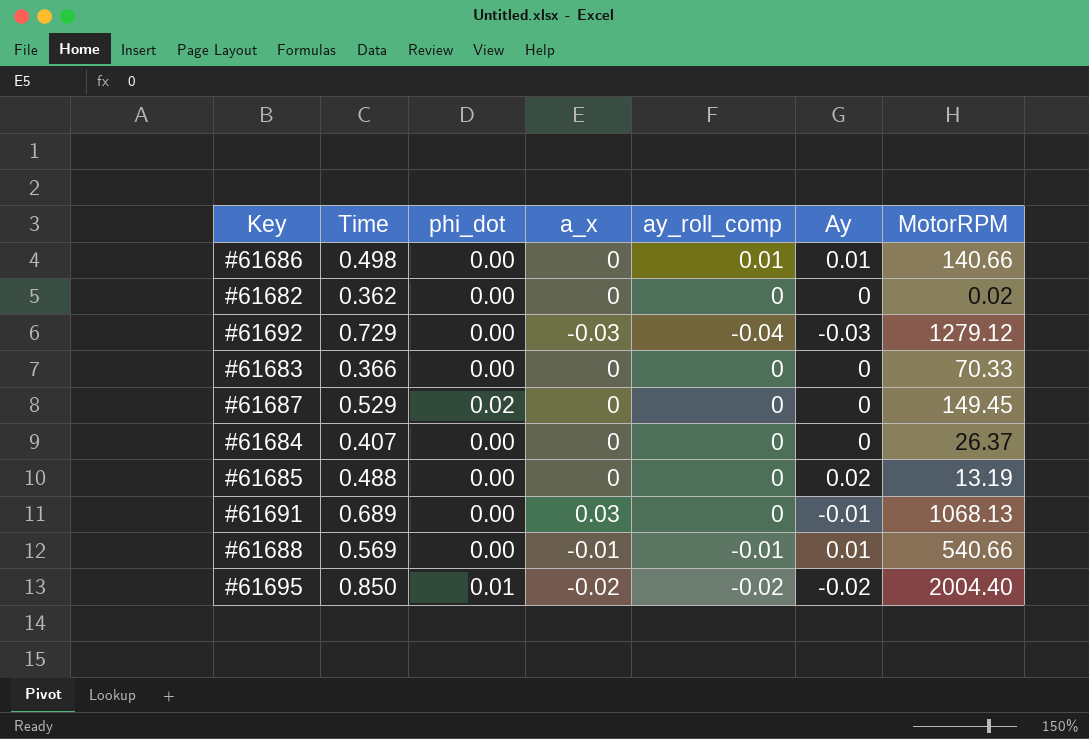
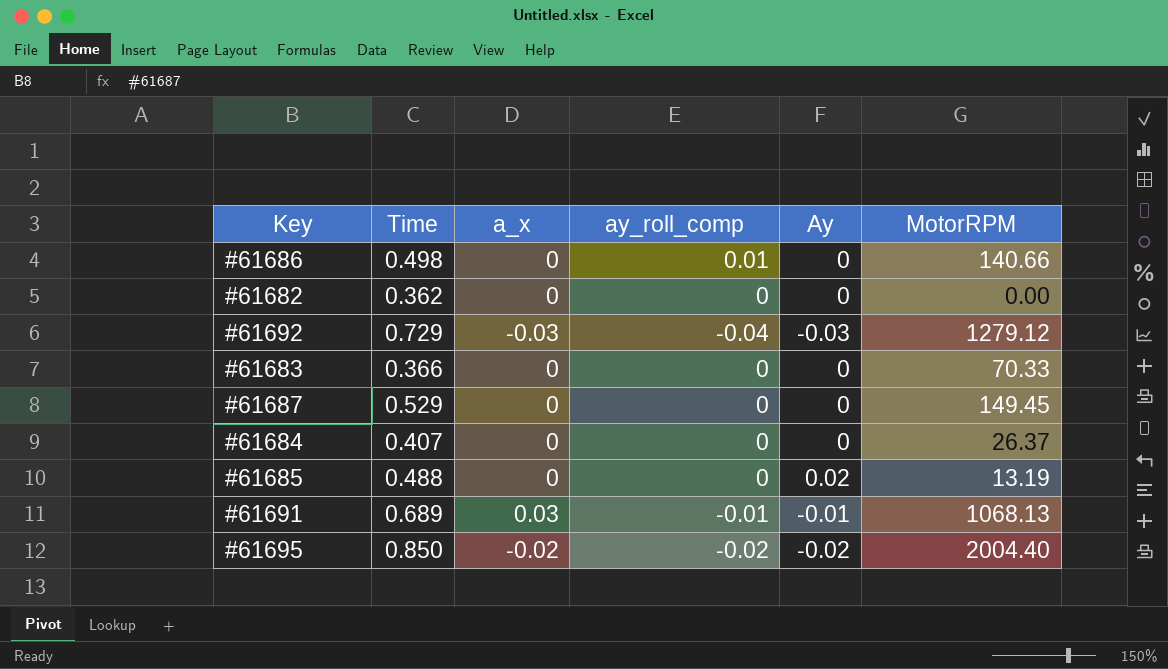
column phi_dot | position: 3 -> none
row #61688: 0.569 | 0.00 | -0.01 | -0.01 | 0.01 | 540.66 -> none
#61686 | Ay: 0.01 -> 0
#61682 | MotorRPM: 0.02 -> 0.00
#61691 | ay_roll_comp: 0 -> -0.01

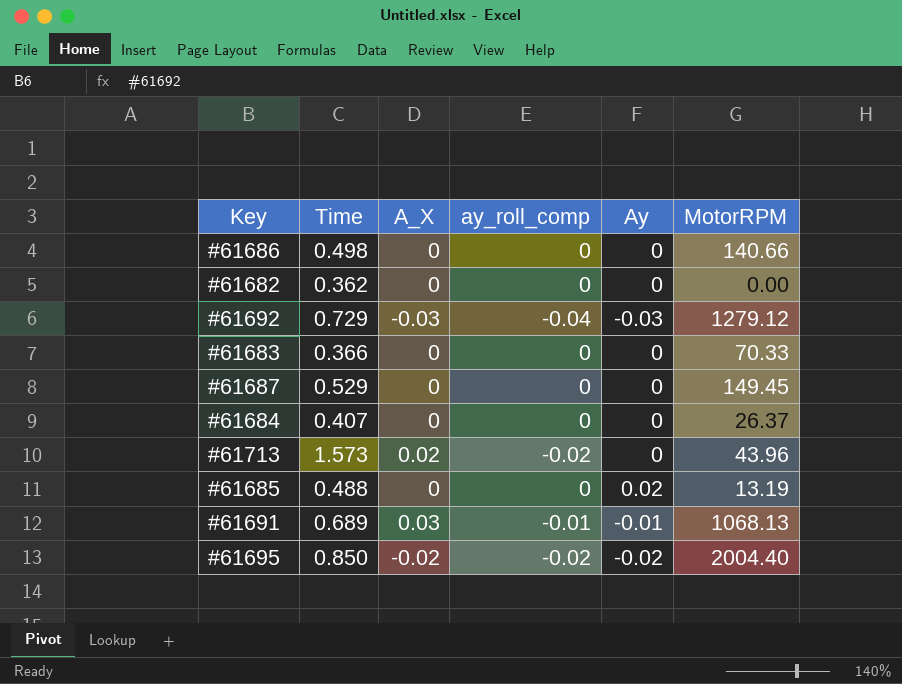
column name: a_x -> A_X
#61686 | ay_roll_comp: 0.01 -> 0
row #61713: none -> 1.573 | 0.02 | -0.02 | 0 | 43.96

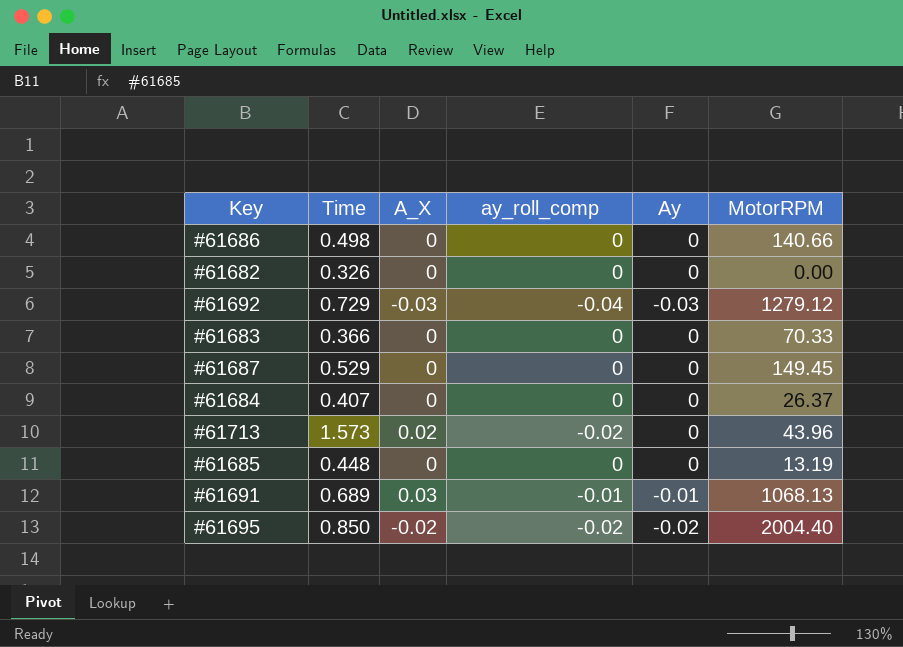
#61682 | Time: 0.362 -> 0.326
#61685 | Time: 0.488 -> 0.448
#61685 | Ay: 0.02 -> 0

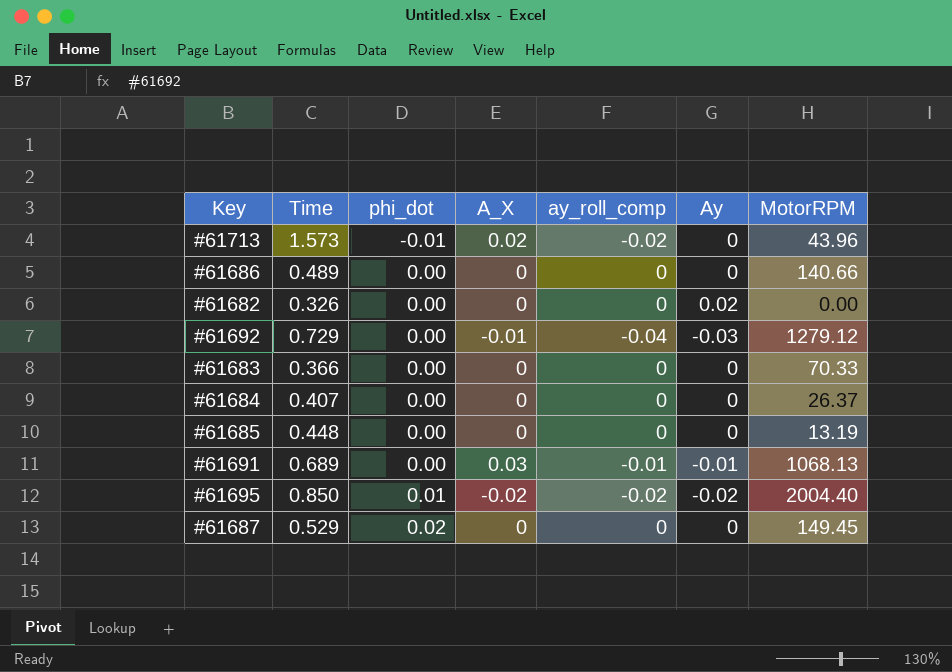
row order: none -> phi_dot ascending
column phi_dot | position: none -> 3
#61686 | Time: 0.498 -> 0.489
#61682 | Ay: 0 -> 0.02
#61692 | A_X: -0.03 -> -0.01

